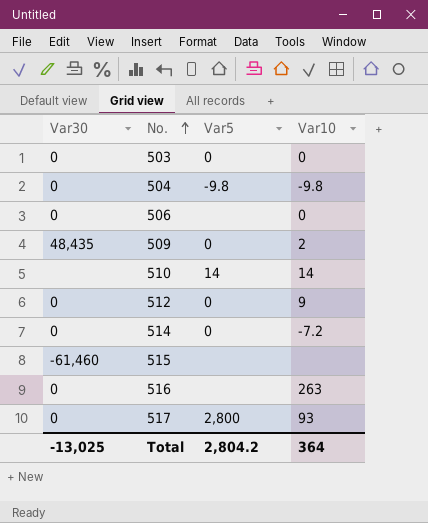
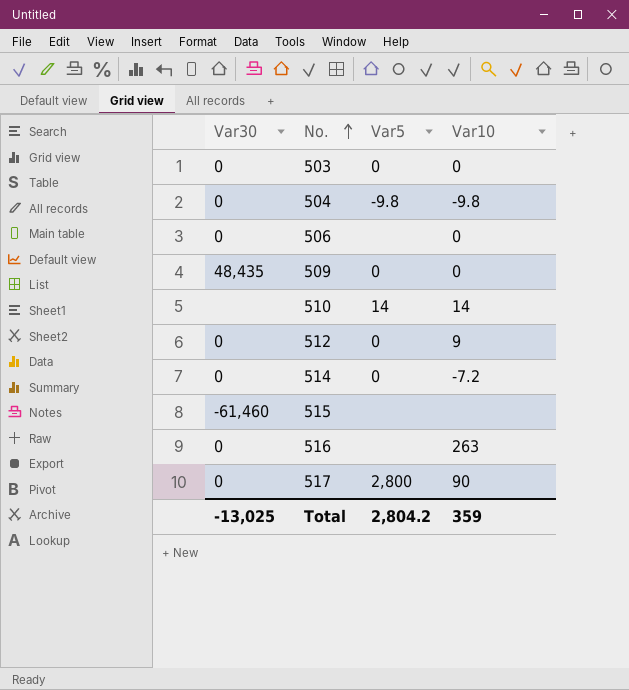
509 | Var10: 2 -> 0
517 | Var10: 93 -> 90
Total | Var10: 364 -> 359

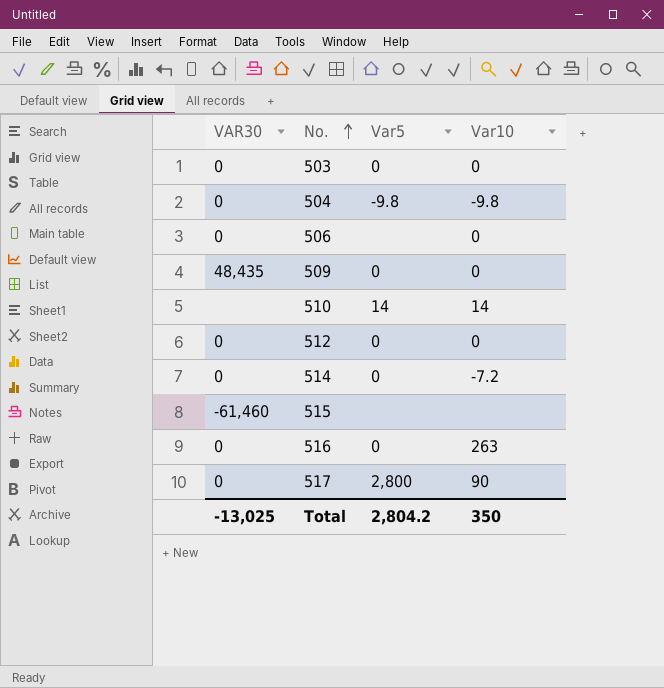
column name: Var30 -> VAR30
512 | Var10: 9 -> 0
516 | Var5: none -> 0
Total | Var10: 359 -> 350

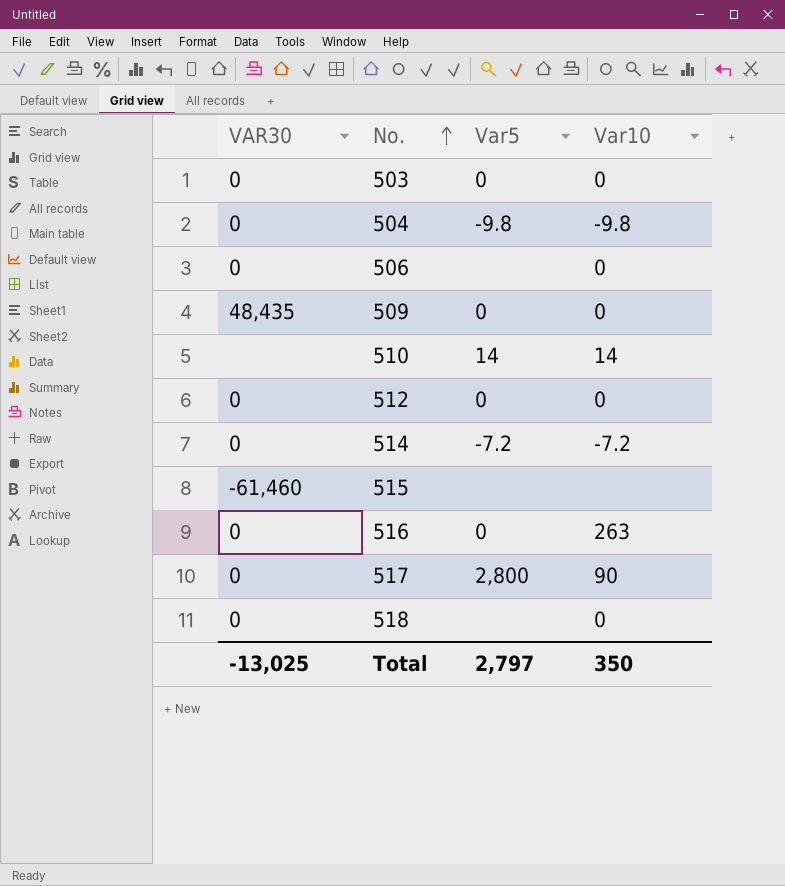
514 | Var5: 0 -> -7.2
row 518: none -> 0 | none | 0
Total | Var5: 2,804.2 -> 2,797

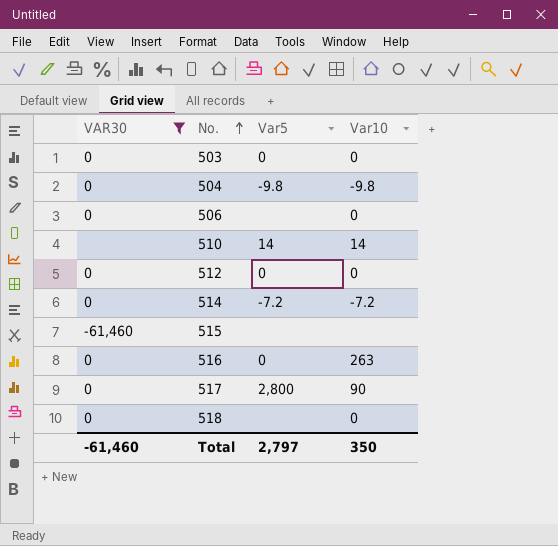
filter: none -> VAR30 != 48,435
Total | VAR30: -13,025 -> -61,460

